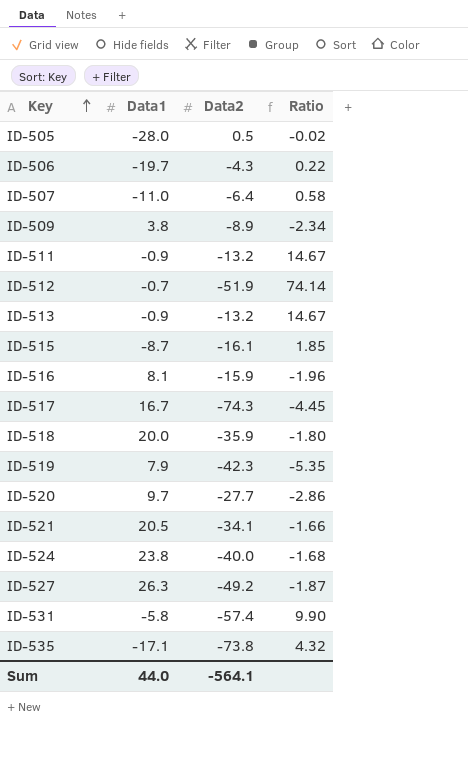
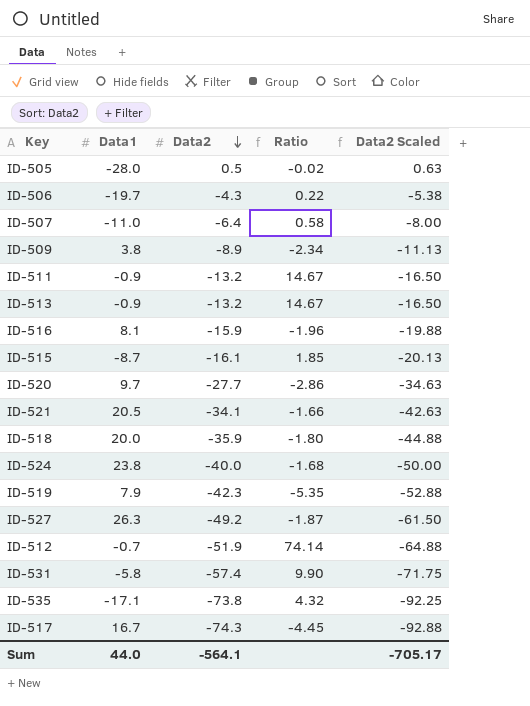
row order: Key ascending -> Data2 descending
column Data2 Scaled | formula: none -> [Data2] * 1.25

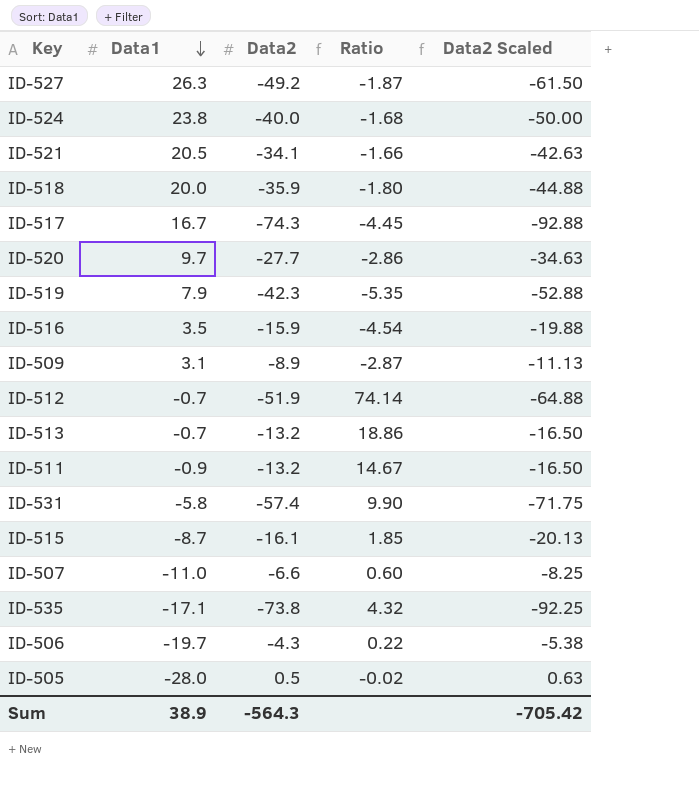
row order: Data2 descending -> Data1 descending
ID-516 | Data1: 8.1 -> 3.5
ID-516 | Ratio: -1.96 -> -4.54
ID-509 | Data1: 3.8 -> 3.1
ID-509 | Ratio: -2.34 -> -2.87
ID-513 | Data1: -0.9 -> -0.7
ID-513 | Ratio: 14.67 -> 18.86
ID-507 | Data2: -6.4 -> -6.6
ID-507 | Ratio: 0.58 -> 0.60
ID-507 | Data2 Scaled: -8.00 -> -8.25
Sum | Data1: 44.0 -> 38.9
Sum | Data2: -564.1 -> -564.3
Sum | Data2 Scaled: -705.17 -> -705.42

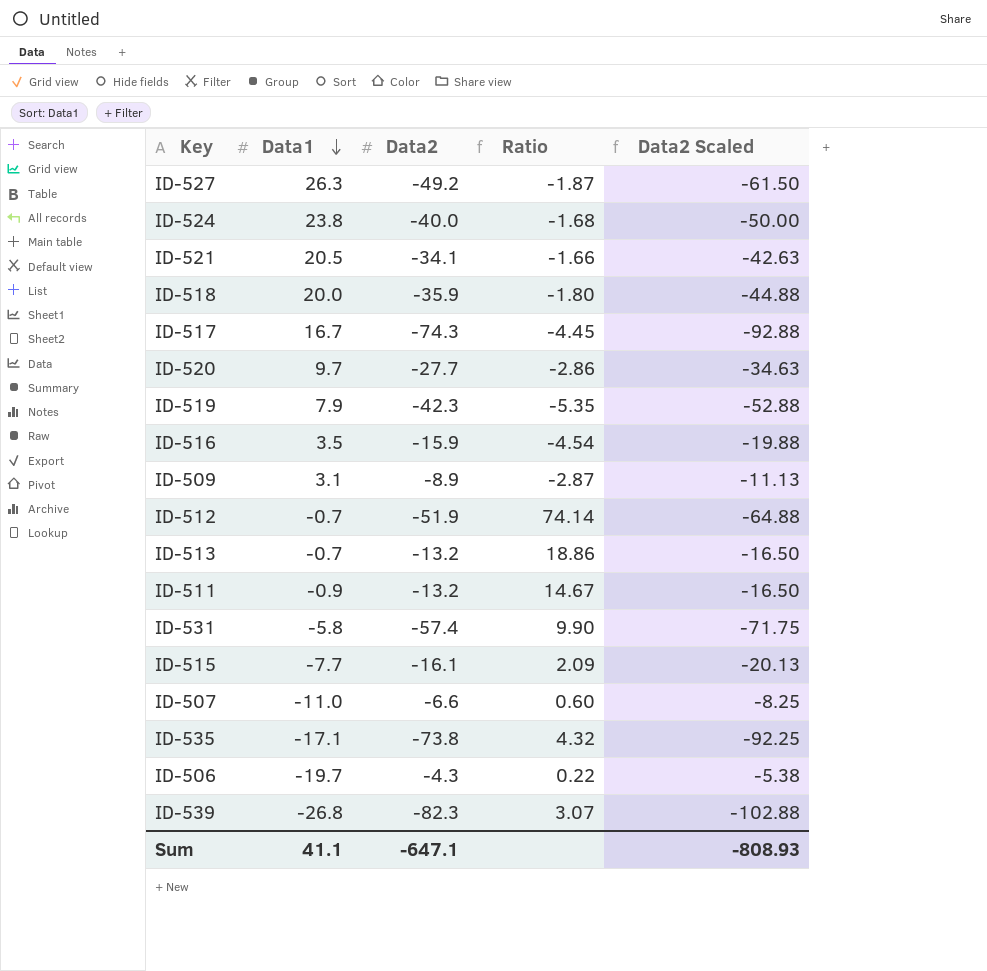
row ID-505: -28.0 | 0.5 | -0.02 | 0.63 -> none
ID-515 | Data1: -8.7 -> -7.7
ID-515 | Ratio: 1.85 -> 2.09
row ID-539: none -> -26.8 | -82.3 | 3.07 | -102.88
Sum | Data1: 38.9 -> 41.1
Sum | Data2: -564.3 -> -647.1
Sum | Data2 Scaled: -705.42 -> -808.93

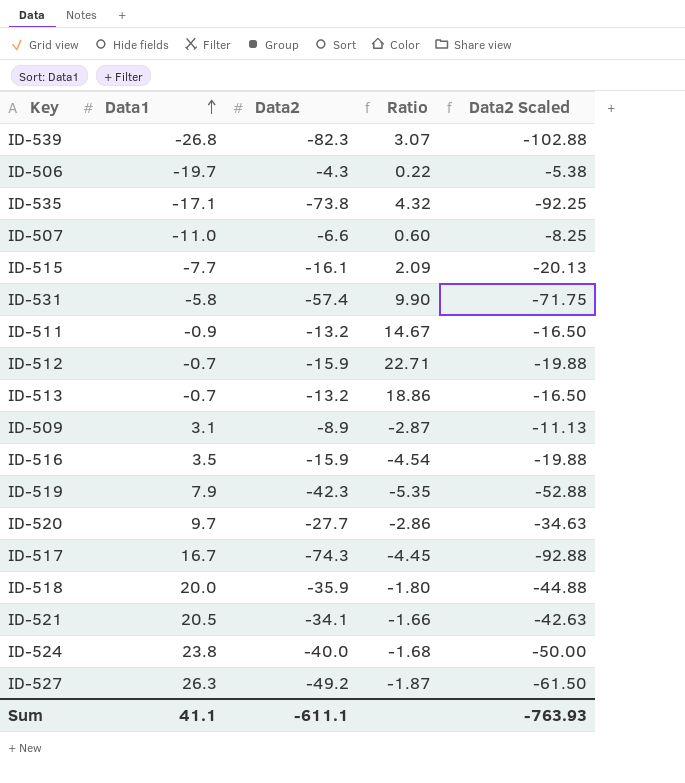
row order: Data1 descending -> Data1 ascending
ID-512 | Data2: -51.9 -> -15.9
ID-512 | Ratio: 74.14 -> 22.71
ID-512 | Data2 Scaled: -64.88 -> -19.88
Sum | Data2: -647.1 -> -611.1
Sum | Data2 Scaled: -808.93 -> -763.93

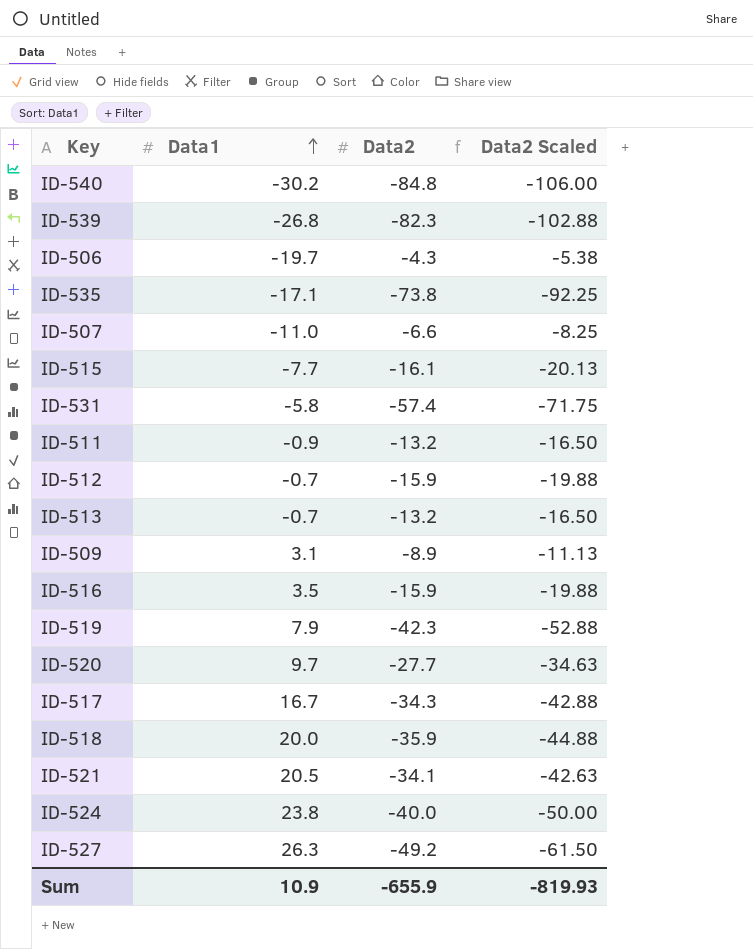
column Ratio | formula: [Data2] / [Data1] -> none
row ID-540: none -> -30.2 | -84.8 | -106.00
ID-517 | Data2: -74.3 -> -34.3
ID-517 | Data2 Scaled: -92.88 -> -42.88
Sum | Data1: 41.1 -> 10.9
Sum | Data2: -611.1 -> -655.9
Sum | Data2 Scaled: -763.93 -> -819.93

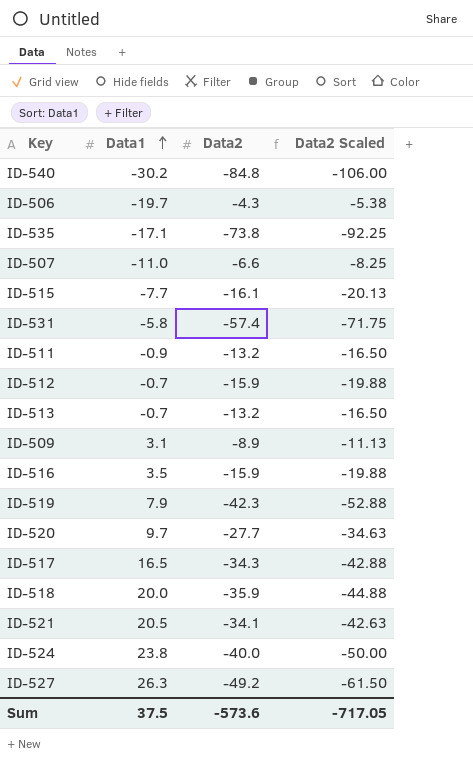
row ID-539: -26.8 | -82.3 | -102.88 -> none
ID-517 | Data1: 16.7 -> 16.5
Sum | Data1: 10.9 -> 37.5
Sum | Data2: -655.9 -> -573.6
Sum | Data2 Scaled: -819.93 -> -717.05

